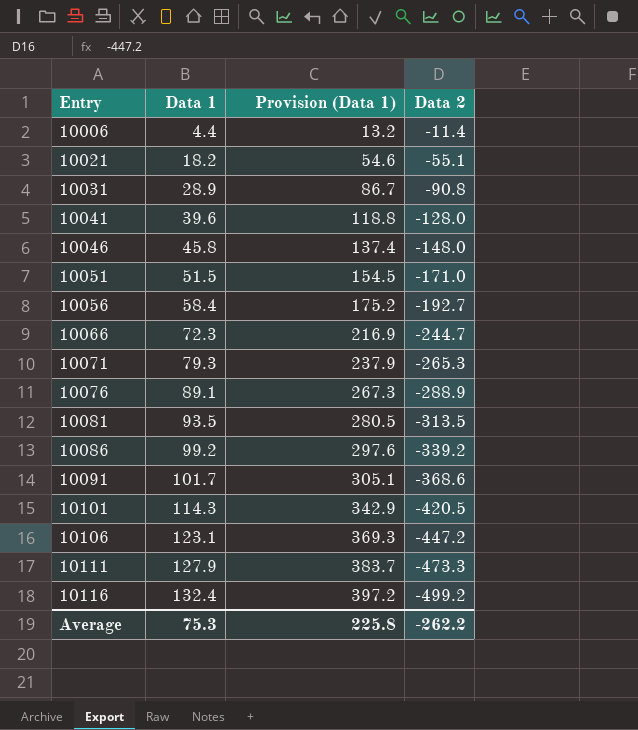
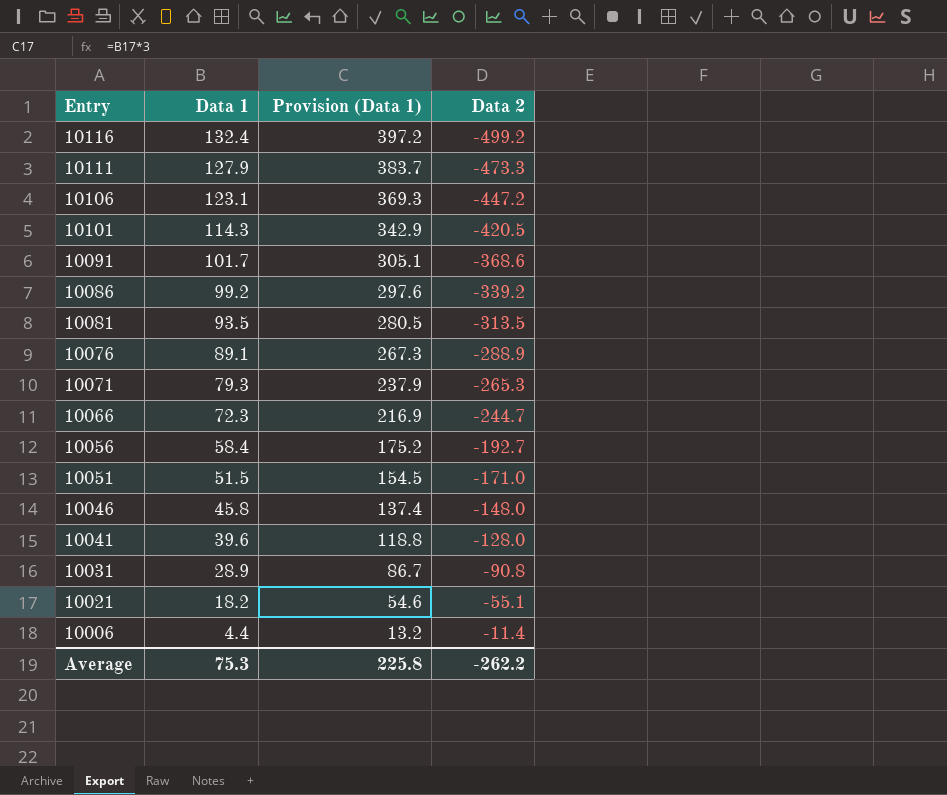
row order: Entry ascending -> Entry descending

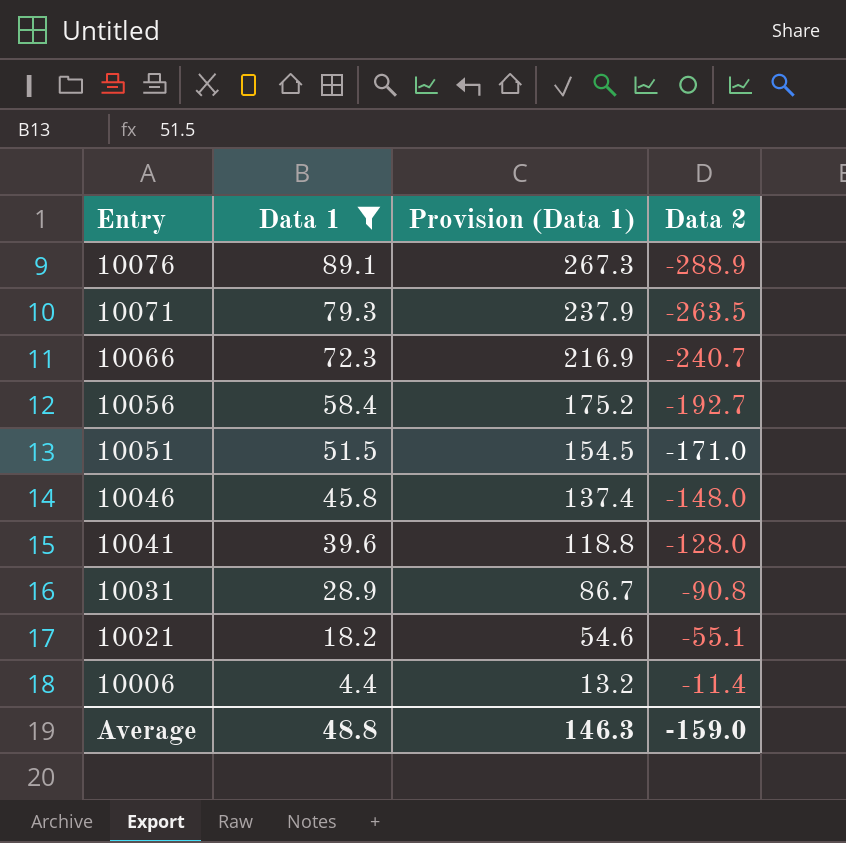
filter: none -> Data 1 <= 89.1
10071 | Data 2: -265.3 -> -263.5
10066 | Data 2: -244.7 -> -240.7
Average | Data 1: 75.3 -> 48.8
Average | Provision (Data 1): 225.8 -> 146.3
Average | Data 2: -262.2 -> -159.0

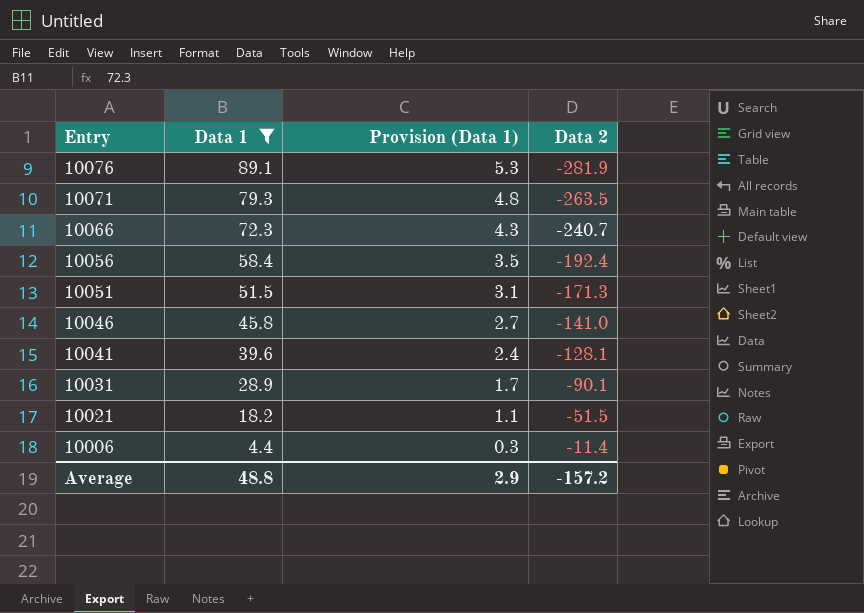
column Provision (Data 1) | formula: [Data 1] * 3 -> [Data 1] * 0.06
10076 | Data 2: -288.9 -> -281.9
10056 | Data 2: -192.7 -> -192.4
10051 | Data 2: -171.0 -> -171.3
10046 | Data 2: -148.0 -> -141.0
10041 | Data 2: -128.0 -> -128.1
10031 | Data 2: -90.8 -> -90.1
10021 | Data 2: -55.1 -> -51.5
Average | Provision (Data 1): 146.3 -> 2.9
Average | Data 2: -159.0 -> -157.2

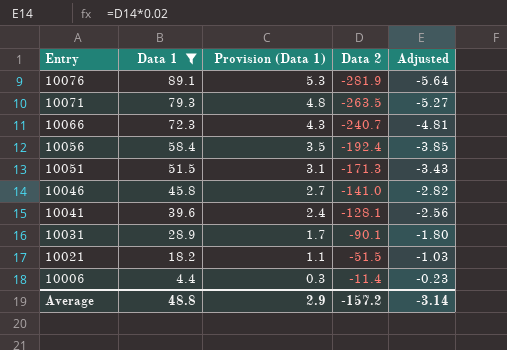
column Adjusted | formula: none -> [Data 2] * 0.02

